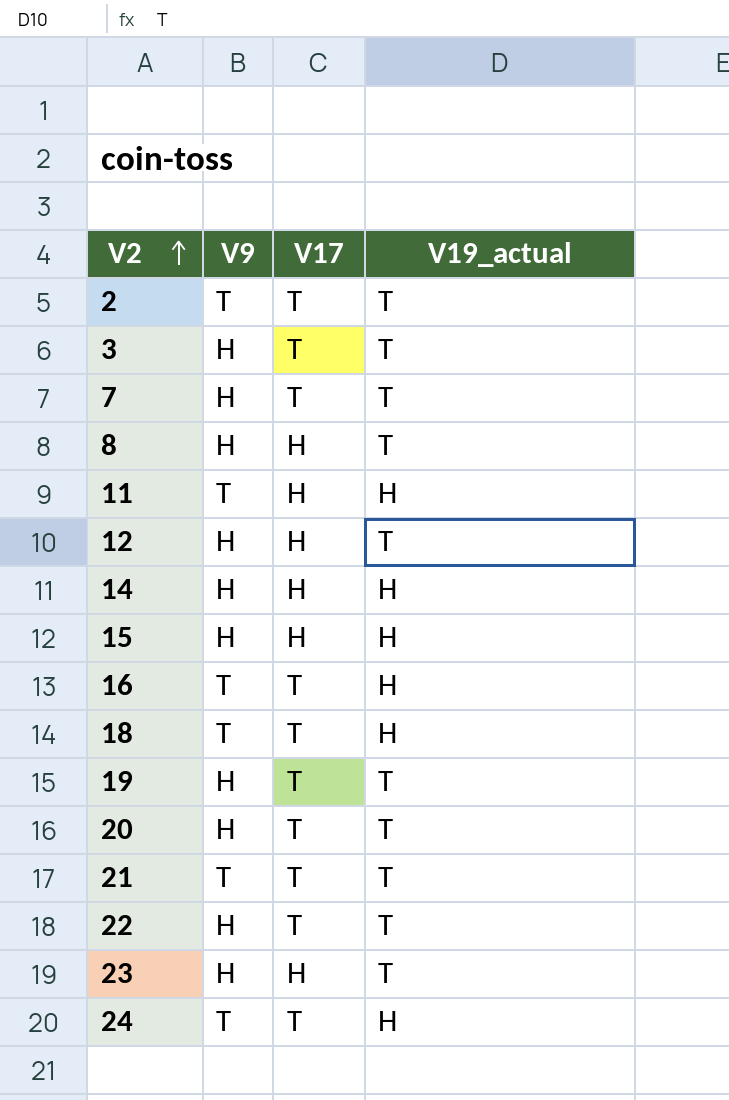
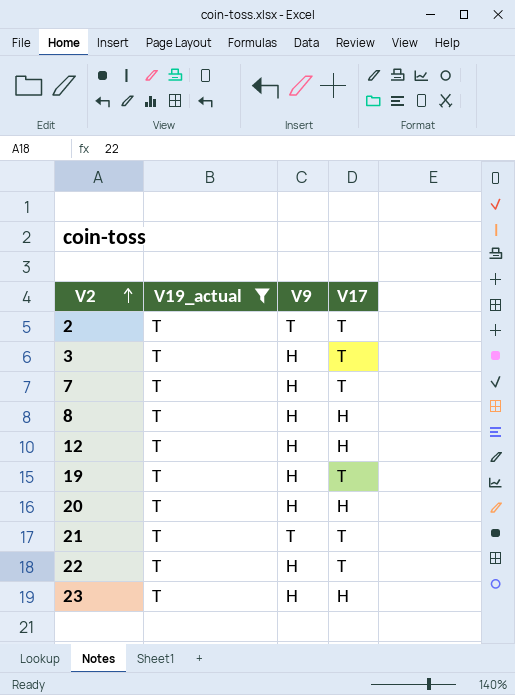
filter: none -> V19_actual = T
column V19_actual | position: 4 -> 2
20 | V17: T -> H

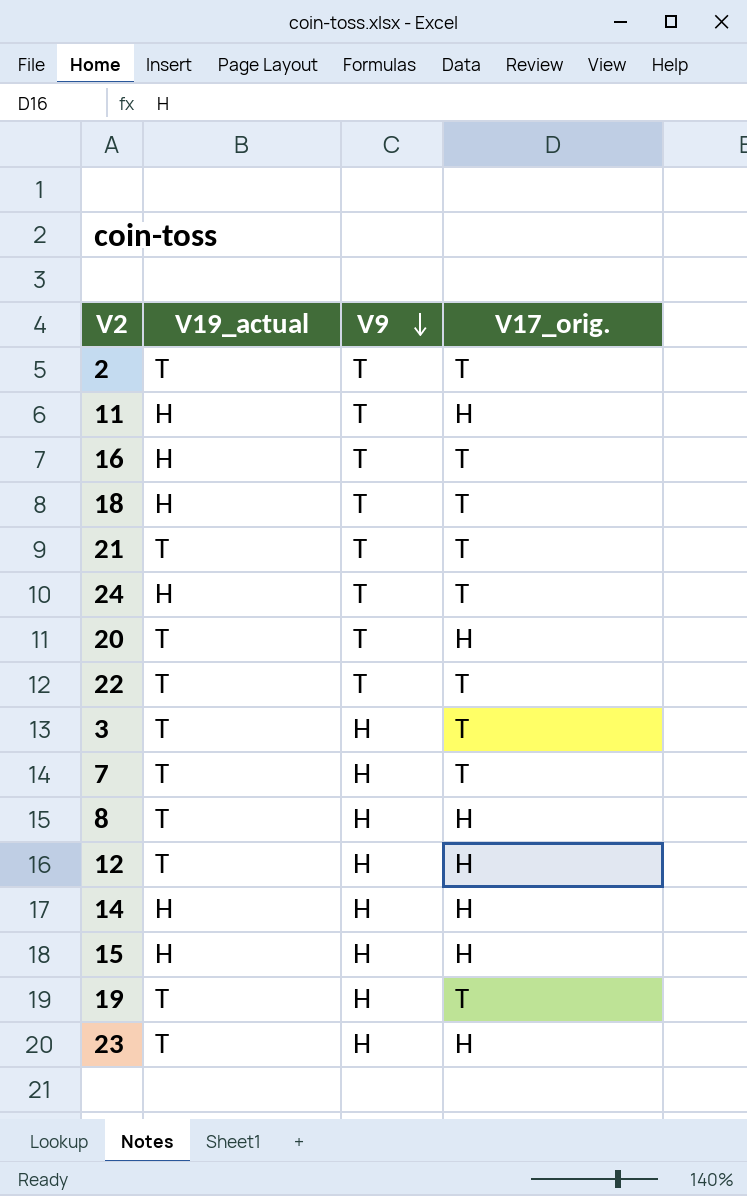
filter: V19_actual = T -> none
row order: V2 ascending -> V9 descending
column name: V17 -> V17_orig.
20 | V9: H -> T
22 | V9: H -> T

